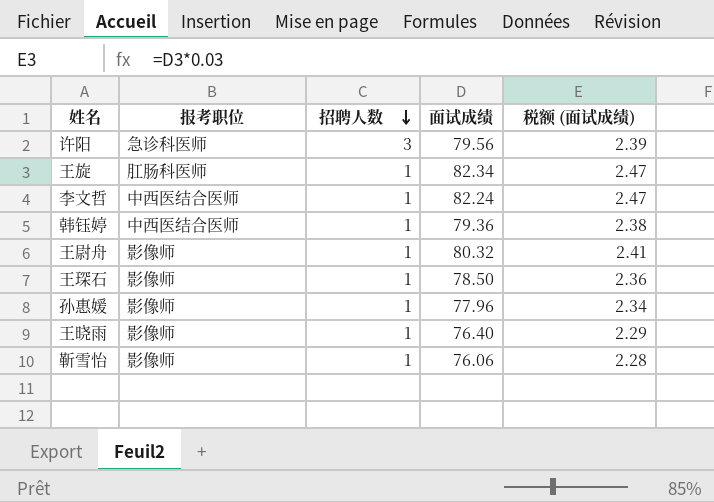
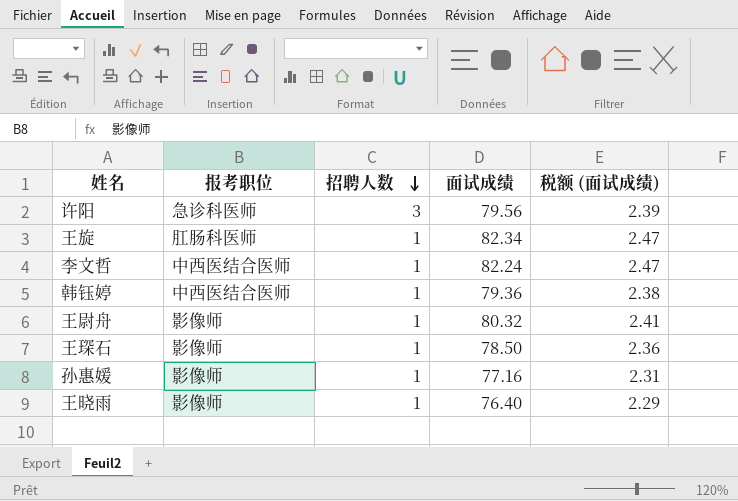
row 靳雪怡: 影像师 | 1 | 76.06 | 2.28 -> none
孙惠媛 | 面试成绩: 77.96 -> 77.16
孙惠媛 | 税额 (面试成绩): 2.34 -> 2.31

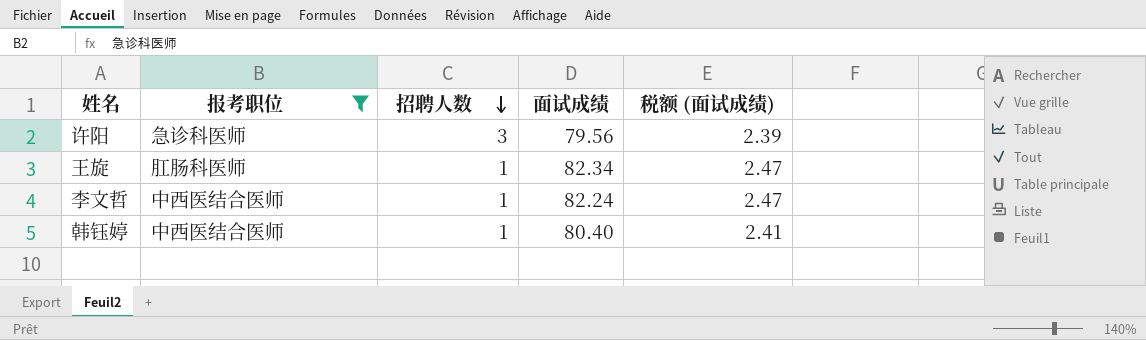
filter: none -> 报考职位 != 影像师
韩钰婷 | 面试成绩: 79.36 -> 80.40
韩钰婷 | 税额 (面试成绩): 2.38 -> 2.41

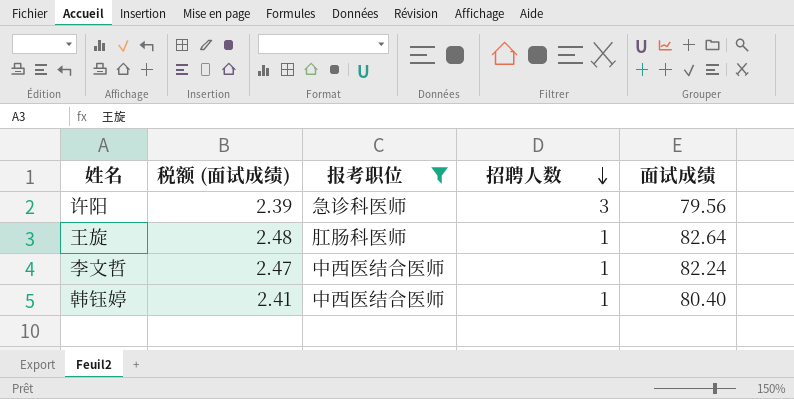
column 税额 (面试成绩) | position: 5 -> 2
王旋 | 税额 (面试成绩): 2.47 -> 2.48
王旋 | 面试成绩: 82.34 -> 82.64

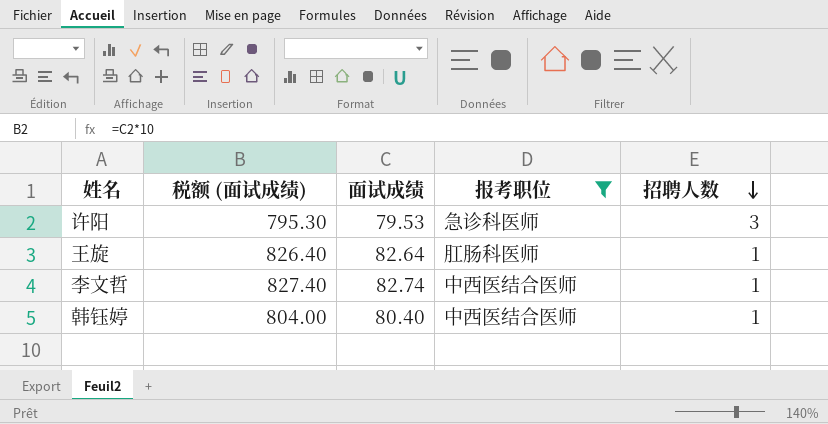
column 税额 (面试成绩) | formula: [面试成绩] * 0.03 -> [面试成绩] * 10
column 面试成绩 | position: 5 -> 3
许阳 | 面试成绩: 79.56 -> 79.53
李文哲 | 面试成绩: 82.24 -> 82.74

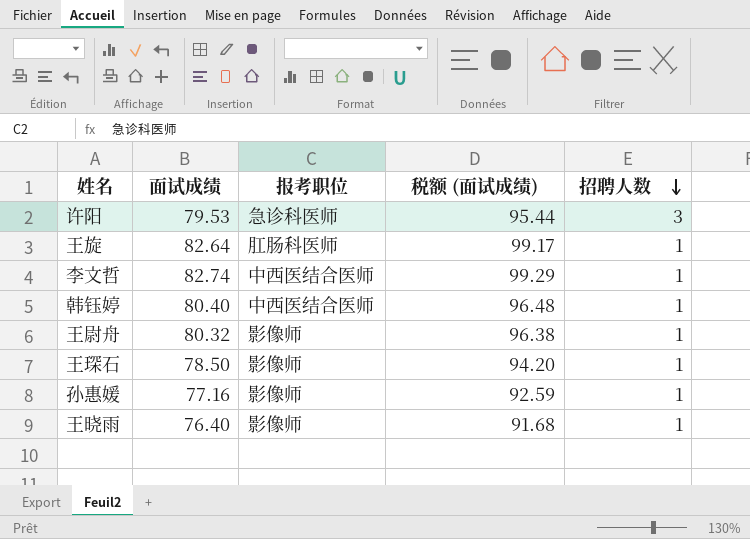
filter: 报考职位 != 影像师 -> none
column 税额 (面试成绩) | formula: [面试成绩] * 10 -> [面试成绩] * 1.2
column 税额 (面试成绩) | position: 2 -> 4

